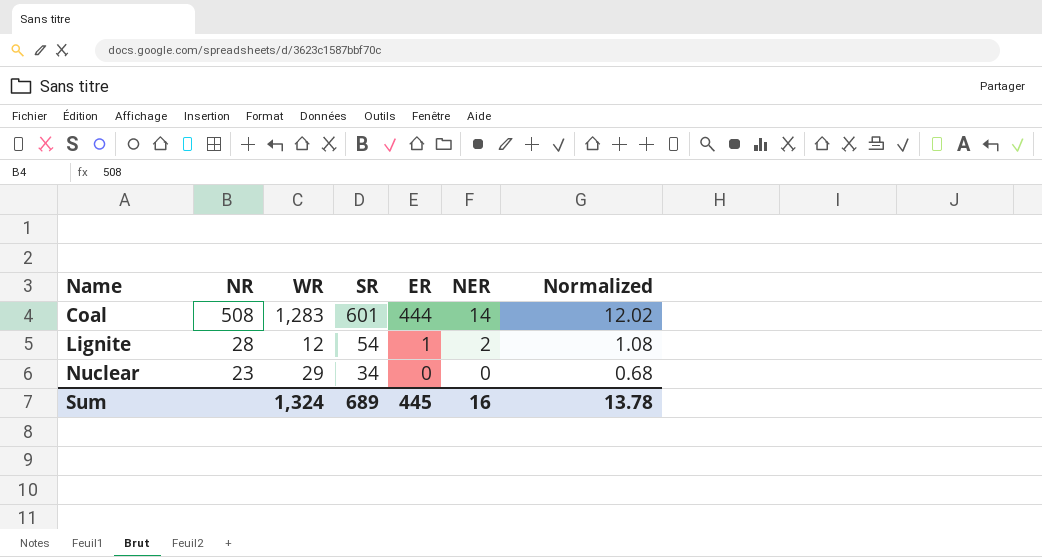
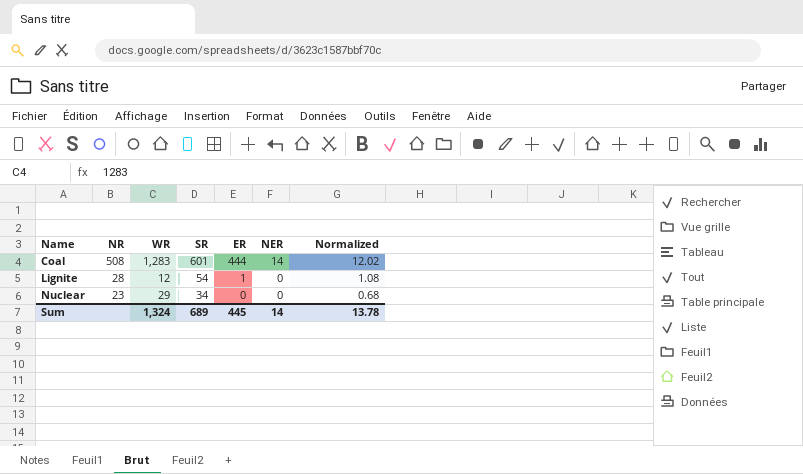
Lignite | NER: 2 -> 0
Sum | NER: 16 -> 14

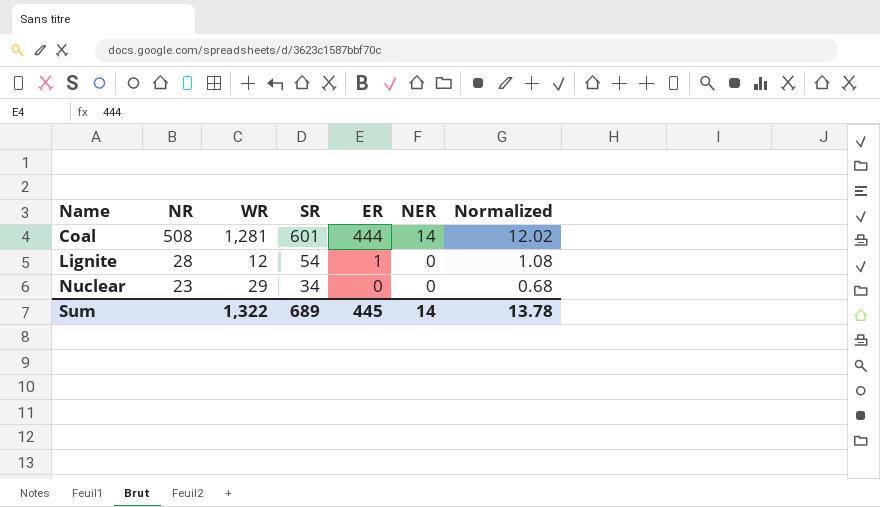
Coal | WR: 1,283 -> 1,281
Sum | WR: 1,324 -> 1,322

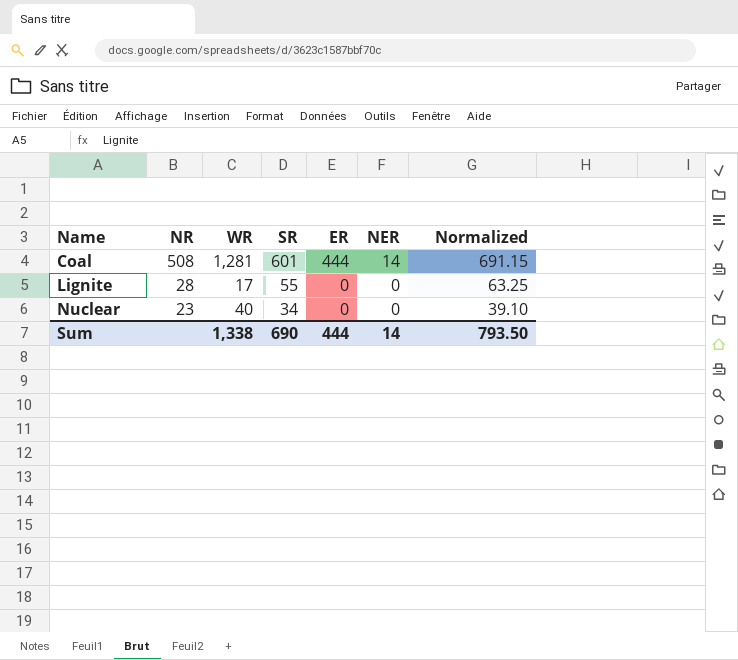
column Normalized | formula: [SR] * 0.02 -> [SR] * 1.15
Lignite | WR: 12 -> 17
Lignite | SR: 54 -> 55
Lignite | ER: 1 -> 0
Nuclear | WR: 29 -> 40
Sum | WR: 1,322 -> 1,338
Sum | SR: 689 -> 690
Sum | ER: 445 -> 444
Sum | Normalized: 13.78 -> 793.50

